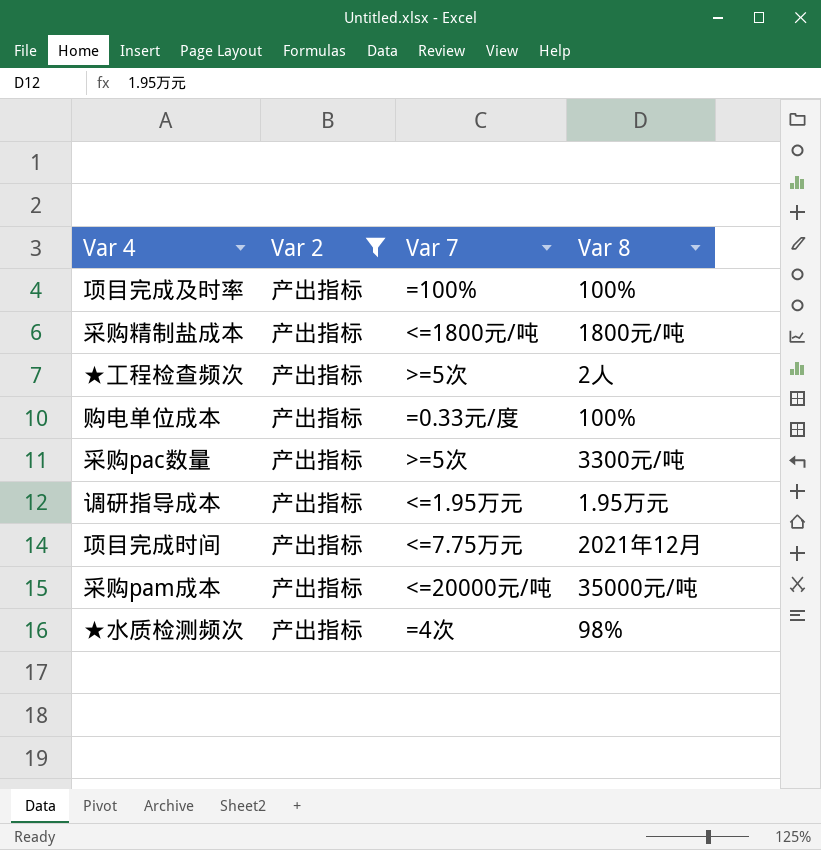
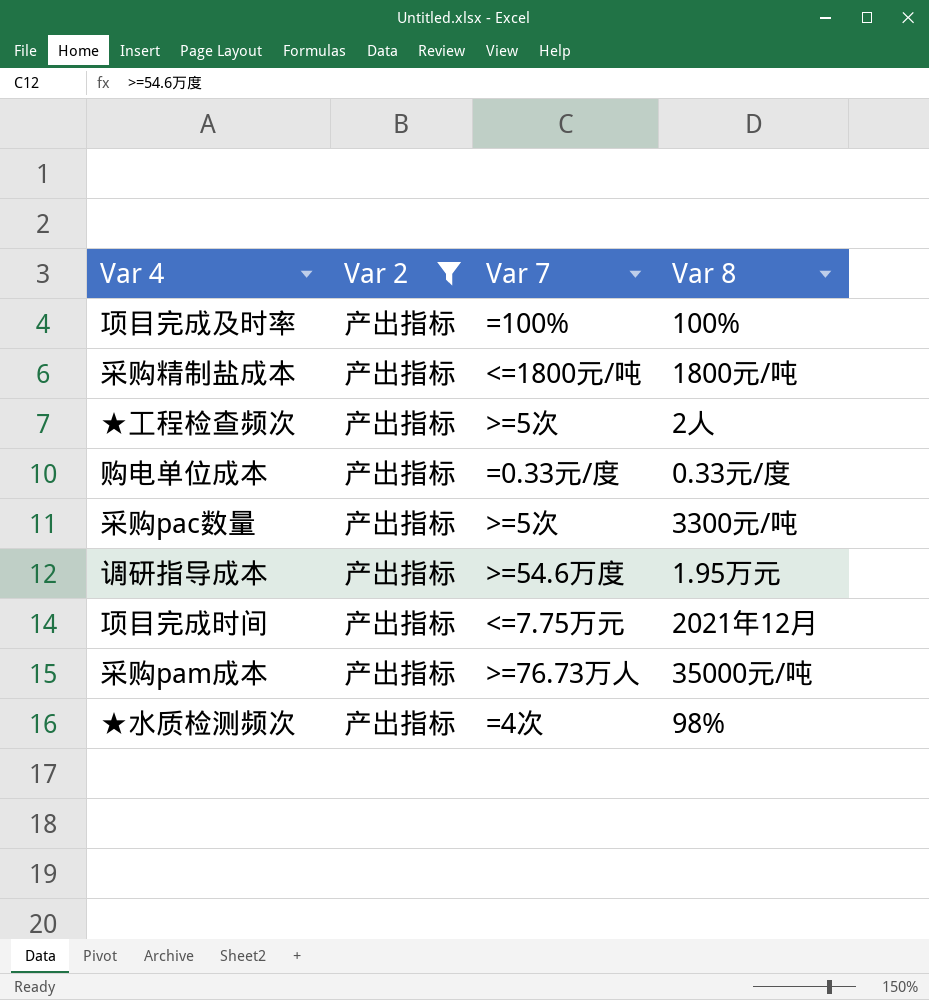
购电单位成本 | Var 8: 100% -> 0.33元/度
调研指导成本 | Var 7: <=1.95万元 -> >=54.6万度
采购pam成本 | Var 7: <=20000元/吨 -> >=76.73万人

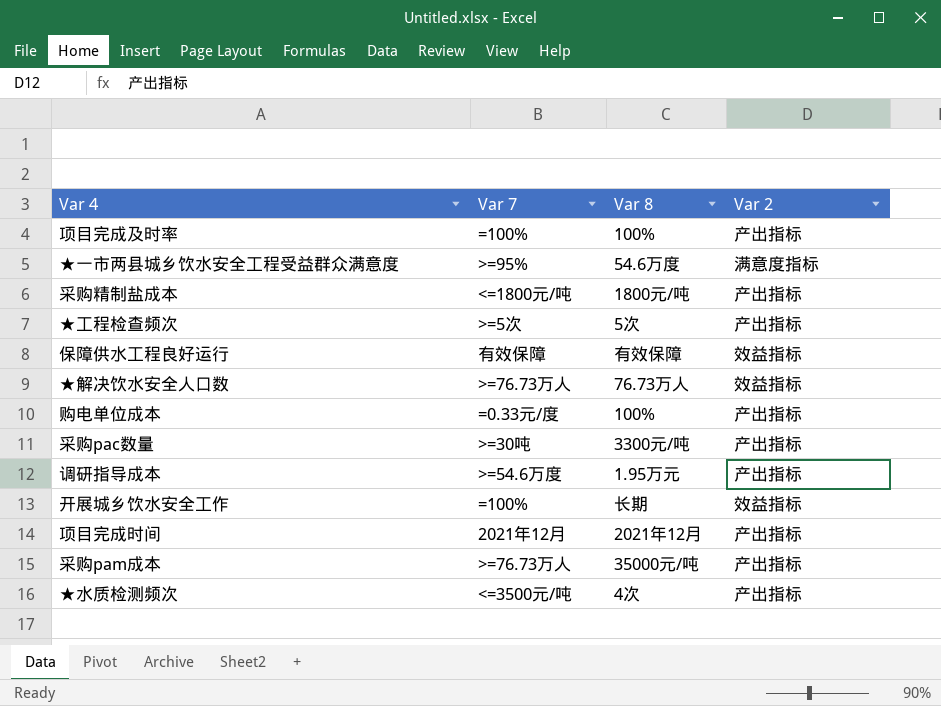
filter: Var 2 = 产出指标 -> none
column Var 2 | position: 2 -> 4
★工程检查频次 | Var 8: 2人 -> 5次
购电单位成本 | Var 8: 0.33元/度 -> 100%
采购pac数量 | Var 7: >=5次 -> >=30吨
项目完成时间 | Var 7: <=7.75万元 -> 2021年12月
★水质检测频次 | Var 7: =4次 -> <=3500元/吨
★水质检测频次 | Var 8: 98% -> 4次

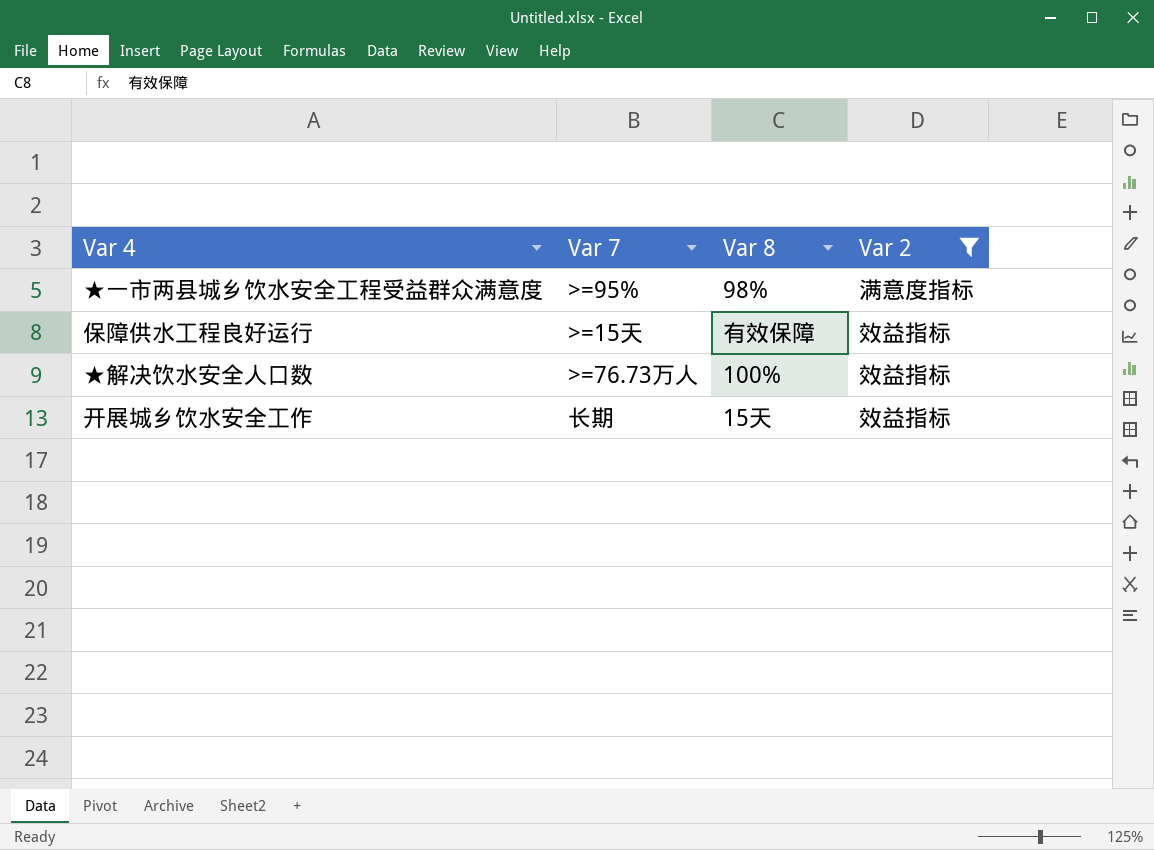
filter: none -> Var 2 != 产出指标
★一市两县城乡饮水安全工程受益群众满意度 | Var 8: 54.6万度 -> 98%
保障供水工程良好运行 | Var 7: 有效保障 -> >=15天
★解决饮水安全人口数 | Var 8: 76.73万人 -> 100%
开展城乡饮水安全工作 | Var 7: =100% -> 长期
开展城乡饮水安全工作 | Var 8: 长期 -> 15天

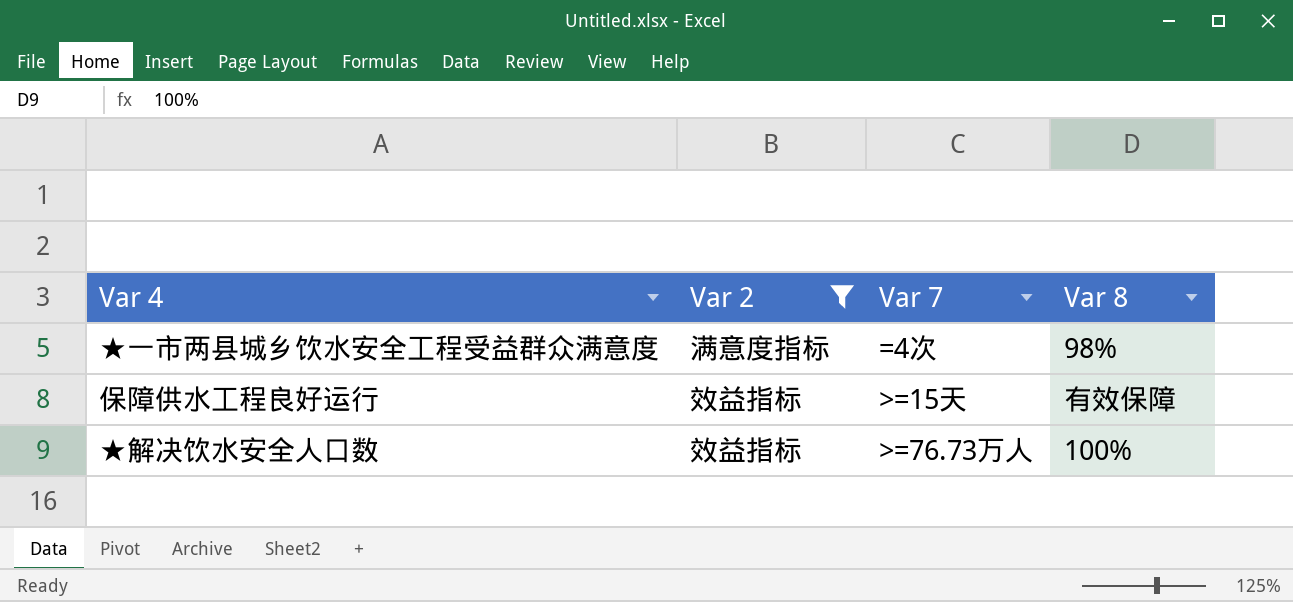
column Var 2 | position: 4 -> 2
row 开展城乡饮水安全工作: 长期 | 15天 | 效益指标 -> none
★一市两县城乡饮水安全工程受益群众满意度 | Var 7: >=95% -> =4次

